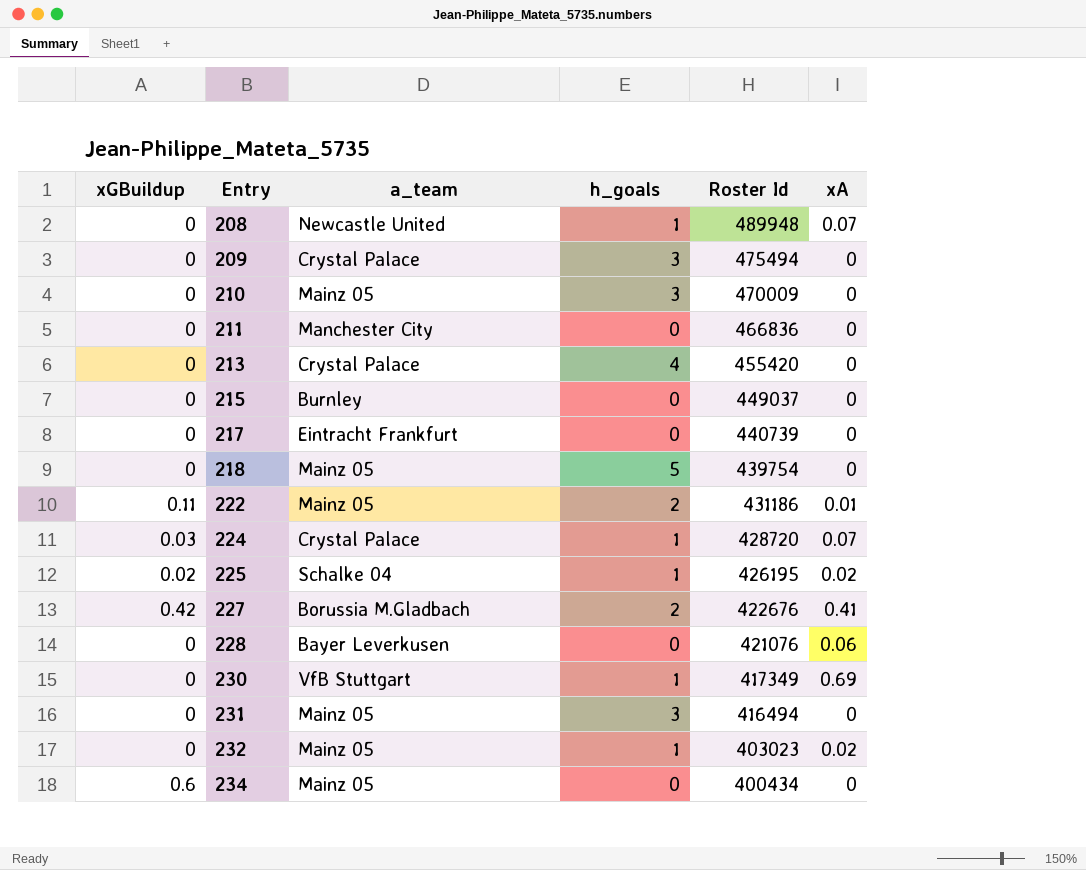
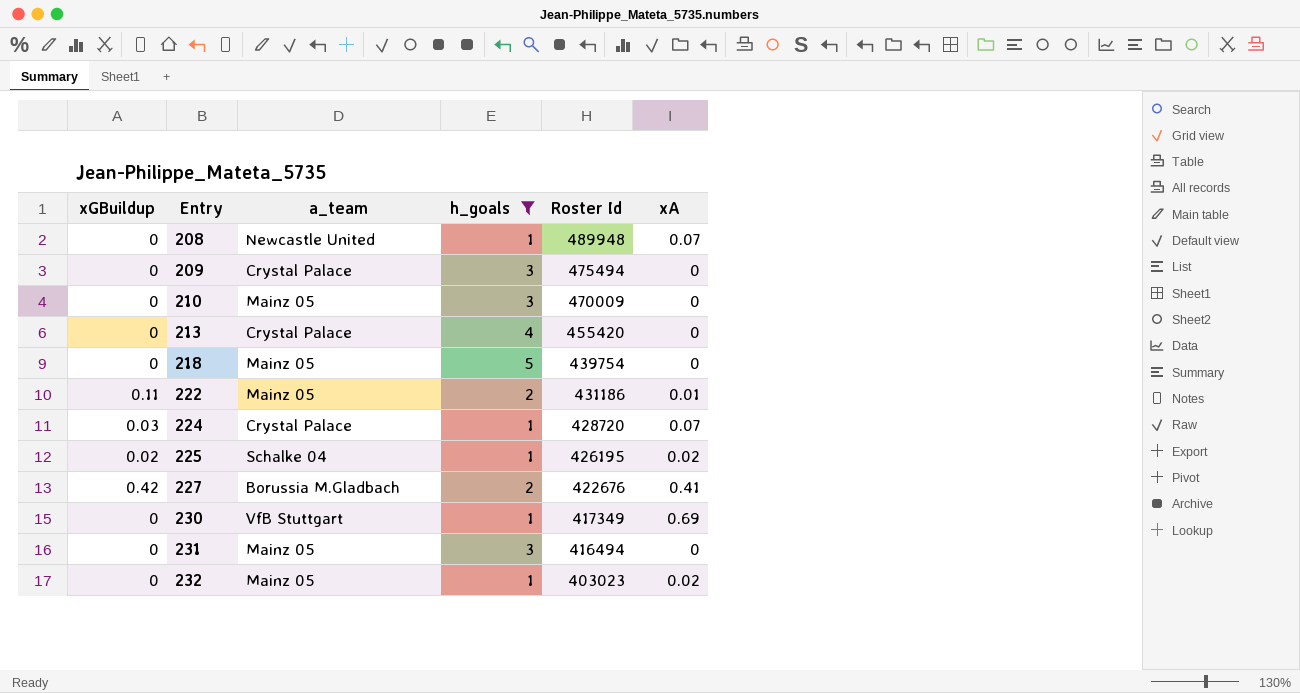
filter: none -> h_goals != 0

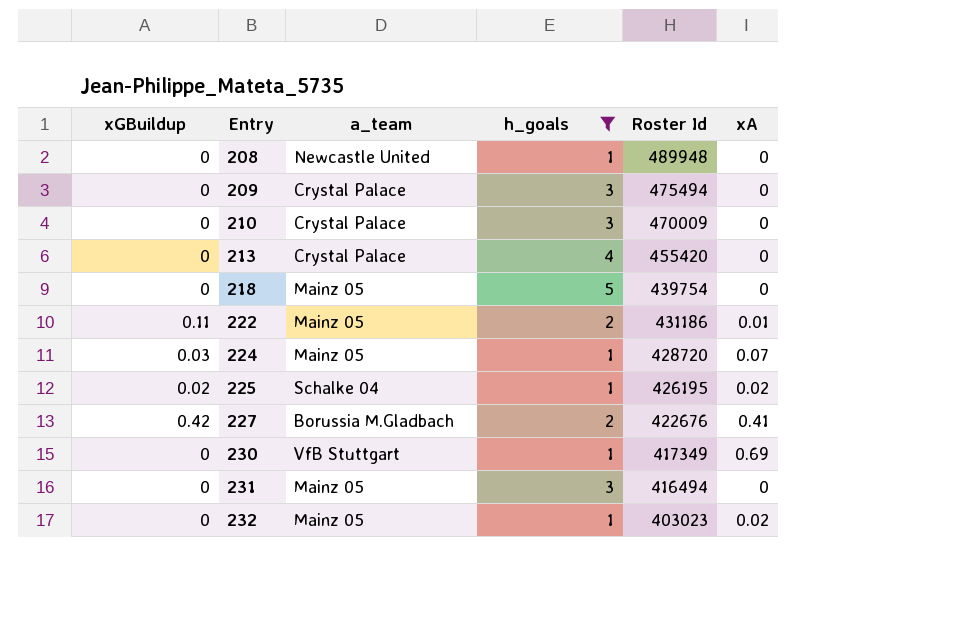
208 | xA: 0.07 -> 0
210 | a_team: Mainz 05 -> Crystal Palace
224 | a_team: Crystal Palace -> Mainz 05

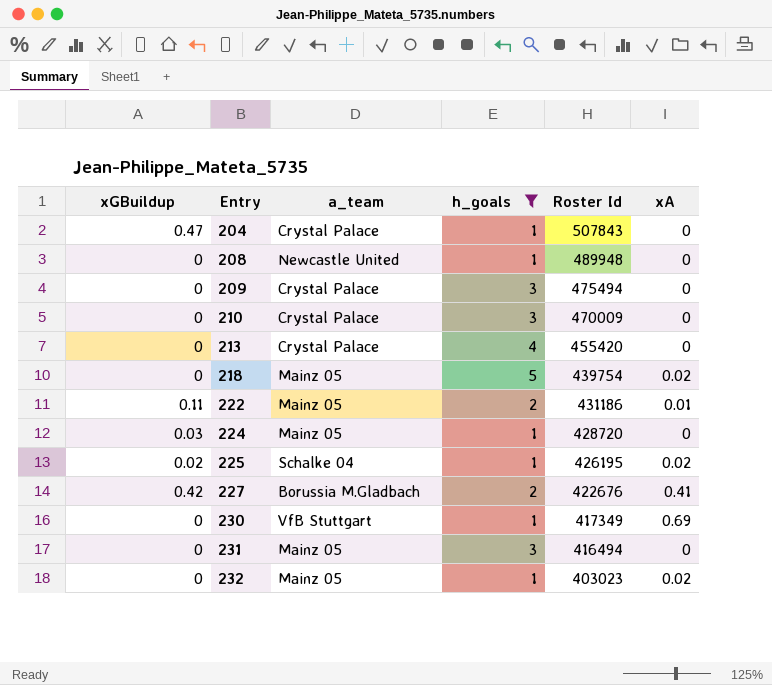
row 204: none -> 0.47 | Crystal Palace | 1 | 507843 | 0
218 | xA: 0 -> 0.02
224 | xA: 0.07 -> 0

